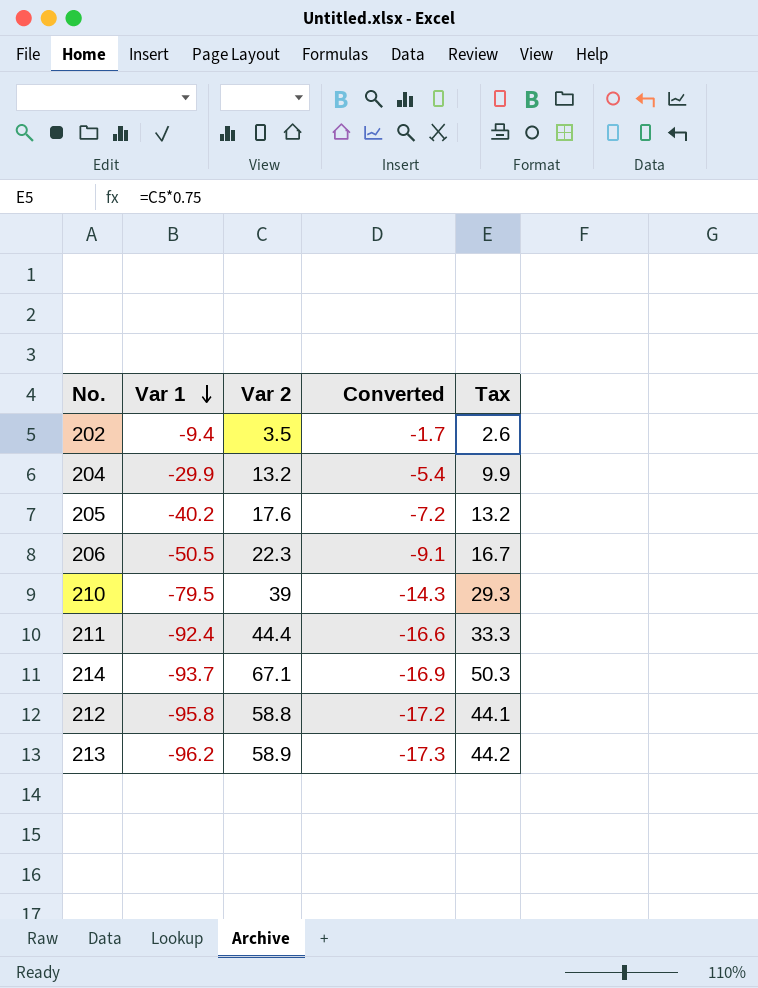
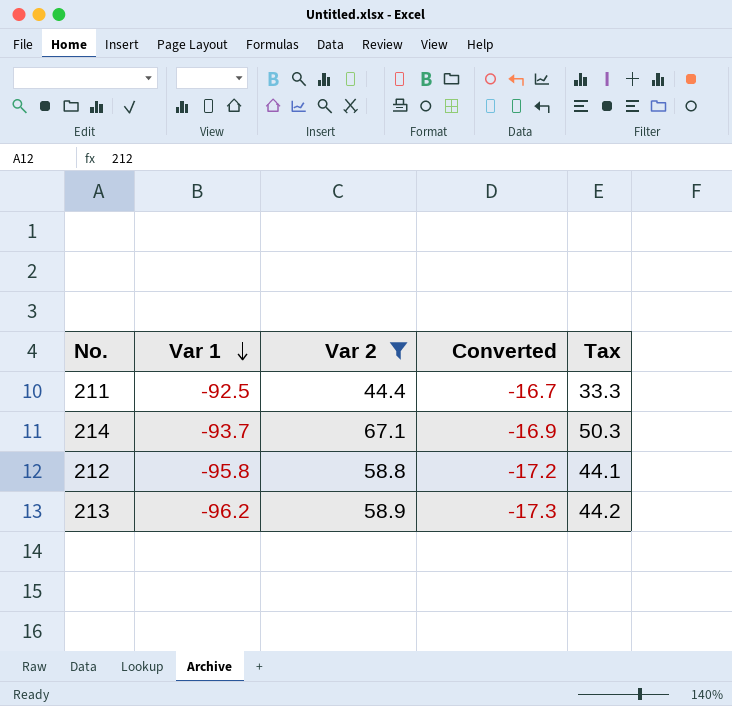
filter: none -> Var 2 >= 44.4
211 | Var 1: -92.4 -> -92.5
211 | Converted: -16.6 -> -16.7

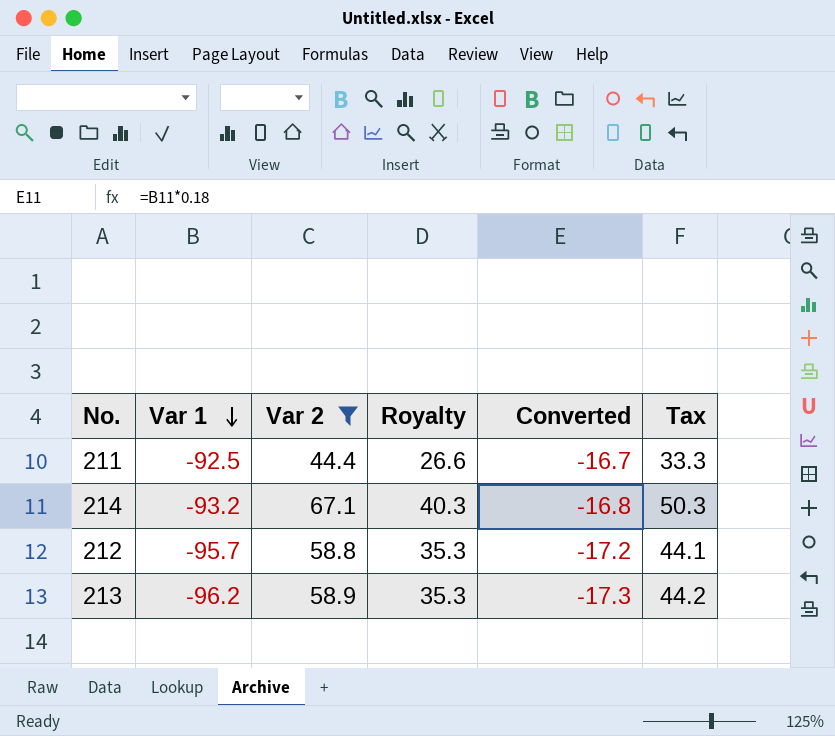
column Royalty | formula: none -> [Var 2] * 0.6
214 | Var 1: -93.7 -> -93.2
214 | Converted: -16.9 -> -16.8
212 | Var 1: -95.8 -> -95.7

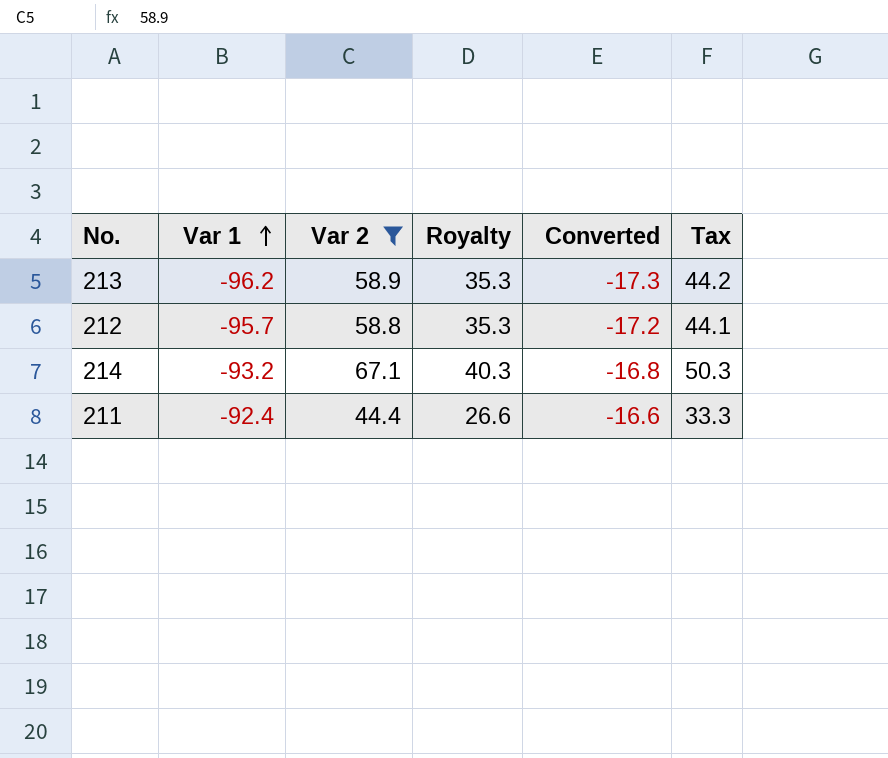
row order: Var 1 descending -> Var 1 ascending
211 | Var 1: -92.5 -> -92.4
211 | Converted: -16.7 -> -16.6

